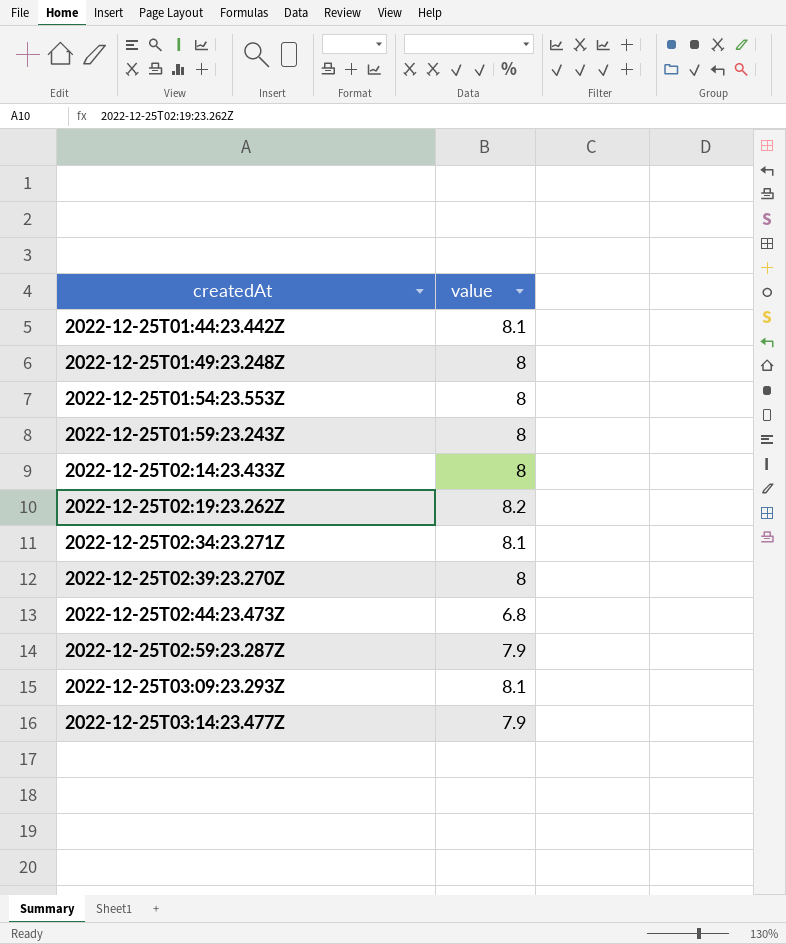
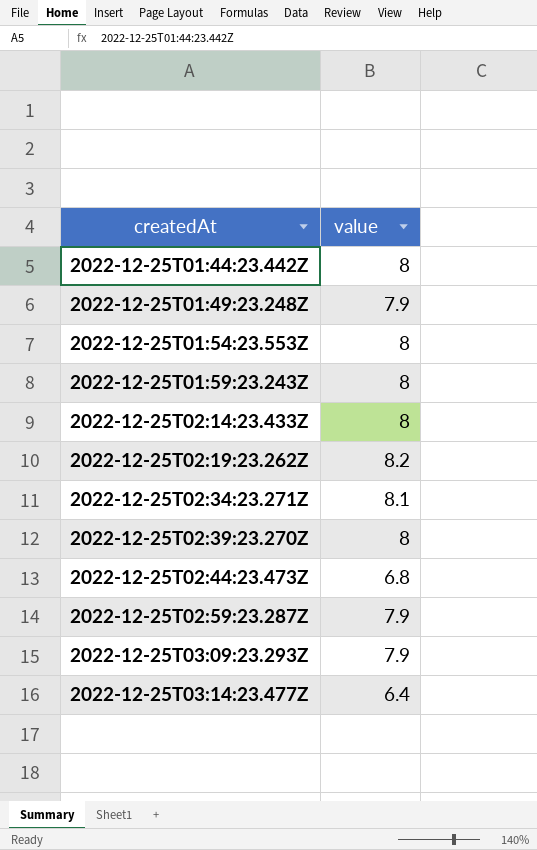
2022-12-25T01:44:23.442Z | value: 8.1 -> 8
2022-12-25T01:49:23.248Z | value: 8 -> 7.9
2022-12-25T03:09:23.293Z | value: 8.1 -> 7.9
2022-12-25T03:14:23.477Z | value: 7.9 -> 6.4

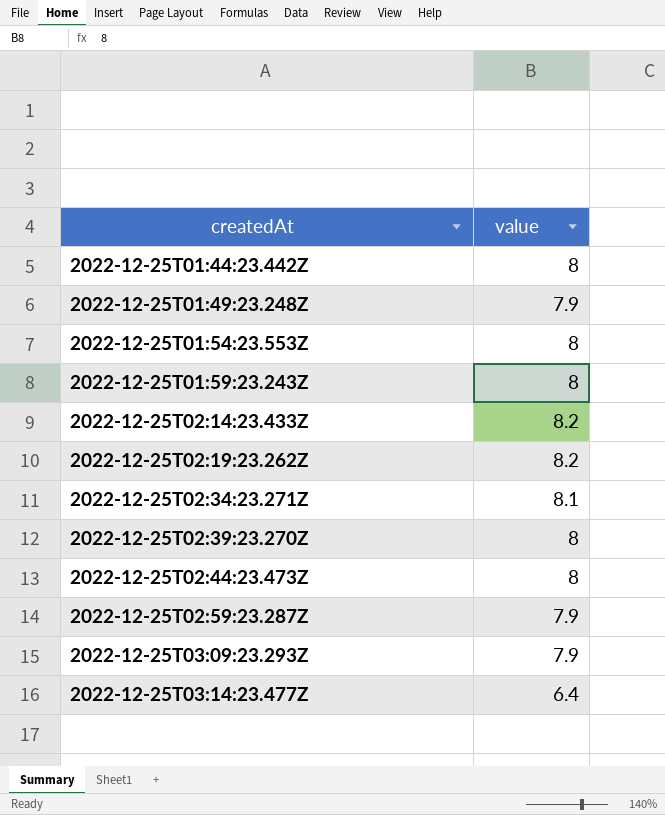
2022-12-25T02:14:23.433Z | value: 8 -> 8.2
2022-12-25T02:44:23.473Z | value: 6.8 -> 8

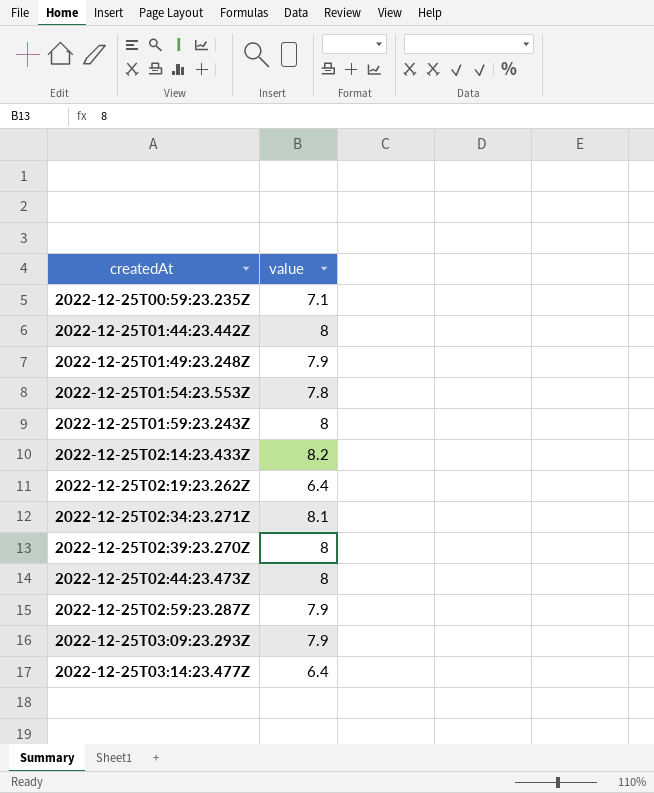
row 2022-12-25T00:59:23.235Z: none -> 7.1
2022-12-25T01:54:23.553Z | value: 8 -> 7.8
2022-12-25T02:19:23.262Z | value: 8.2 -> 6.4

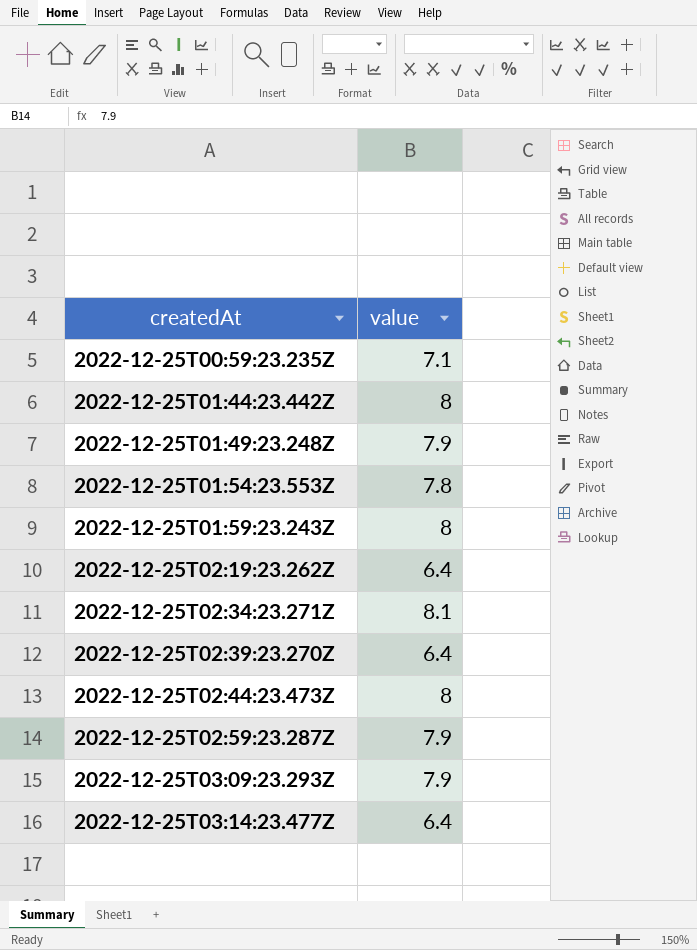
row 2022-12-25T02:14:23.433Z: 8.2 -> none
2022-12-25T02:39:23.270Z | value: 8 -> 6.4

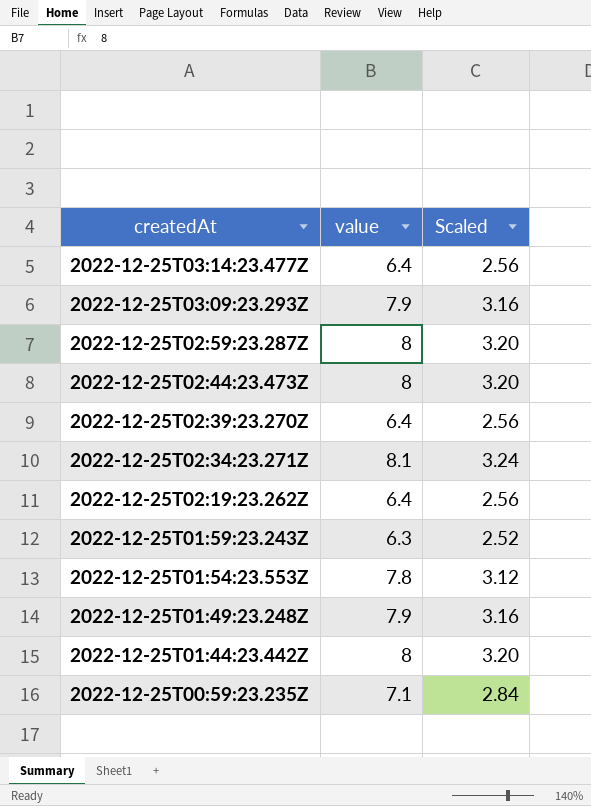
row order: createdAt ascending -> createdAt descending
column Scaled | formula: none -> [value] * 0.4
2022-12-25T02:59:23.287Z | value: 7.9 -> 8
2022-12-25T01:59:23.243Z | value: 8 -> 6.3

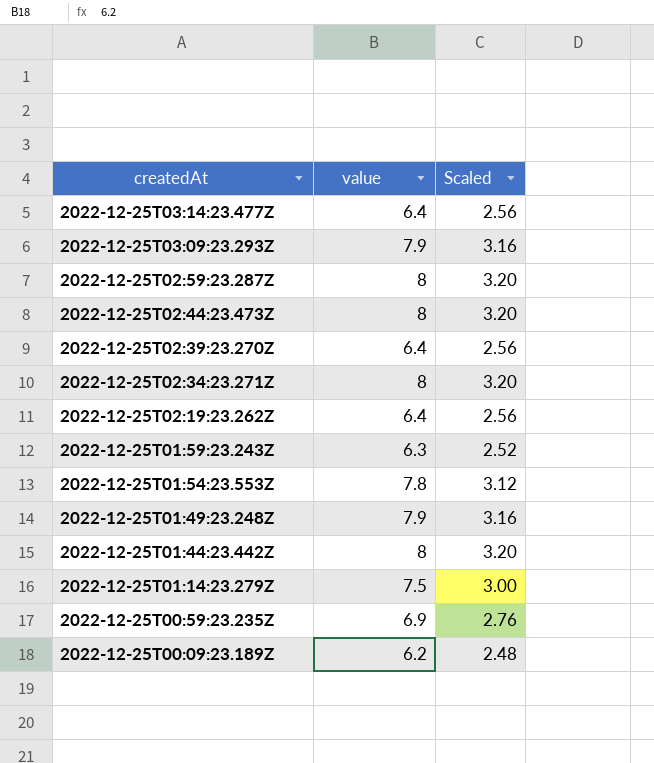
2022-12-25T02:34:23.271Z | value: 8.1 -> 8
2022-12-25T02:34:23.271Z | Scaled: 3.24 -> 3.20
row 2022-12-25T01:14:23.279Z: none -> 7.5 | 3.00
2022-12-25T00:59:23.235Z | value: 7.1 -> 6.9
2022-12-25T00:59:23.235Z | Scaled: 2.84 -> 2.76
row 2022-12-25T00:09:23.189Z: none -> 6.2 | 2.48

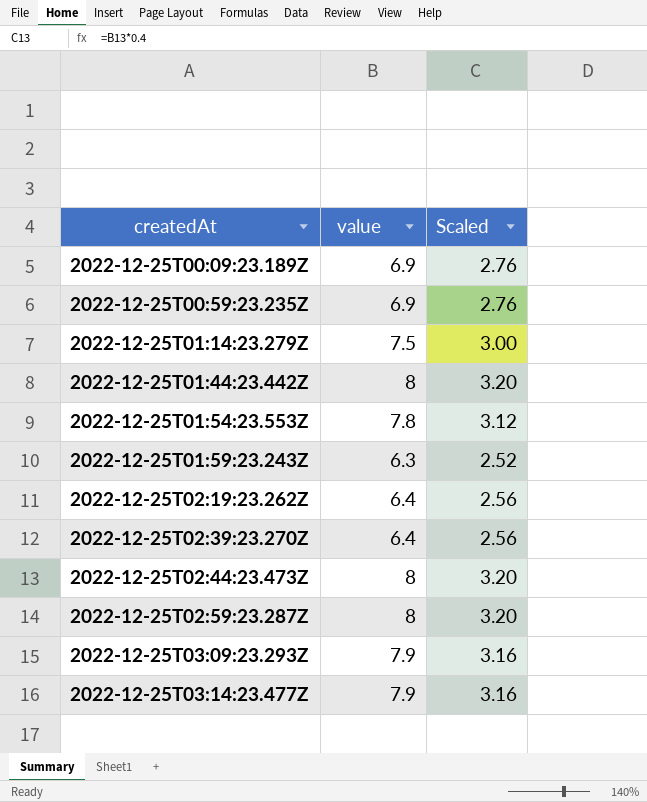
row order: createdAt descending -> createdAt ascending
row 2022-12-25T02:34:23.271Z: 8 | 3.20 -> none
row 2022-12-25T01:49:23.248Z: 7.9 | 3.16 -> none
2022-12-25T00:09:23.189Z | value: 6.2 -> 6.9
2022-12-25T00:09:23.189Z | Scaled: 2.48 -> 2.76
2022-12-25T03:14:23.477Z | value: 6.4 -> 7.9
2022-12-25T03:14:23.477Z | Scaled: 2.56 -> 3.16

